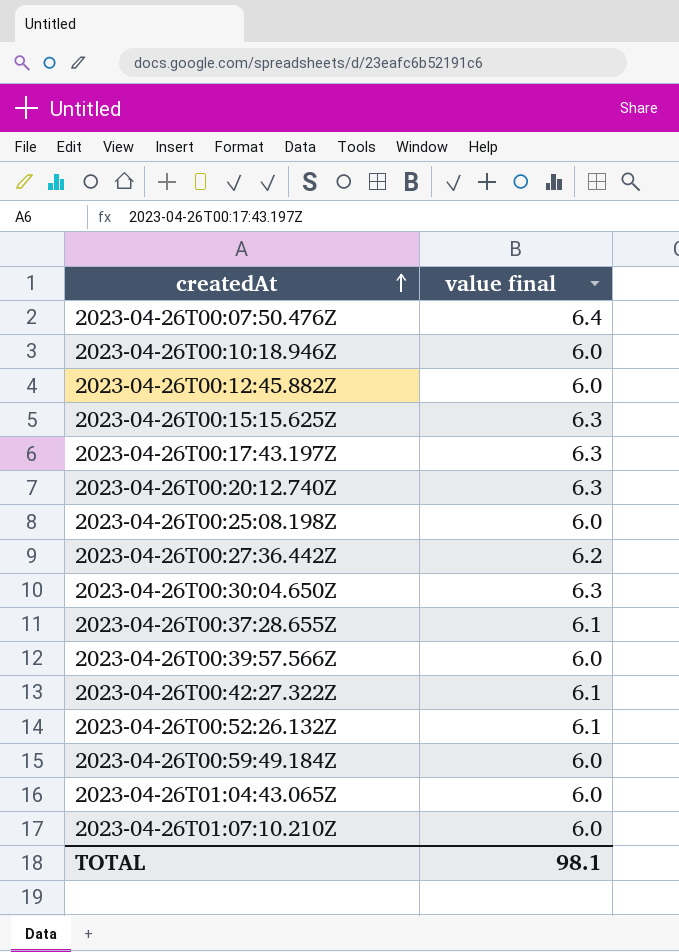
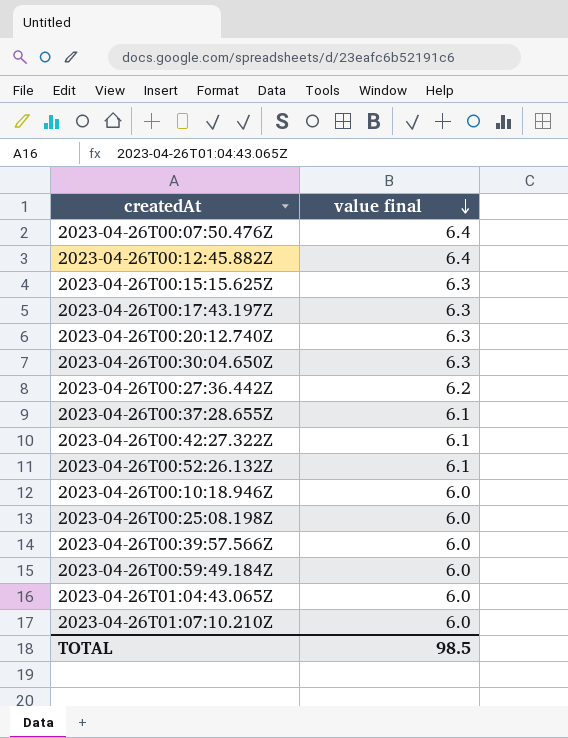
row order: createdAt ascending -> value final descending
2023-04-26T00:12:45.882Z | value final: 6.0 -> 6.4
TOTAL | value final: 98.1 -> 98.5

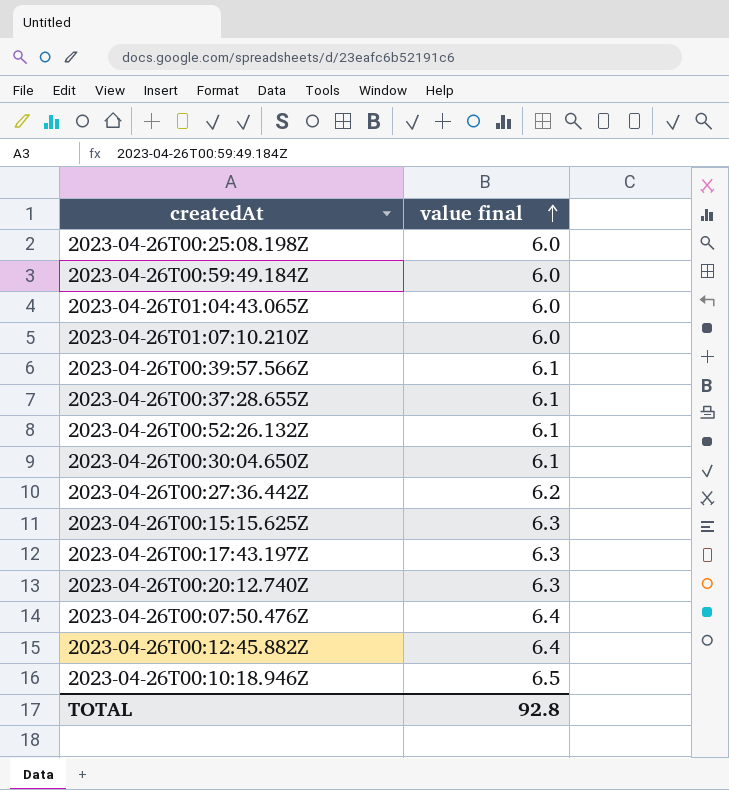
row order: value final descending -> value final ascending
row 2023-04-26T00:42:27.322Z: 6.1 -> none
2023-04-26T00:39:57.566Z | value final: 6.0 -> 6.1
2023-04-26T00:30:04.650Z | value final: 6.3 -> 6.1
2023-04-26T00:10:18.946Z | value final: 6.0 -> 6.5
TOTAL | value final: 98.5 -> 92.8

